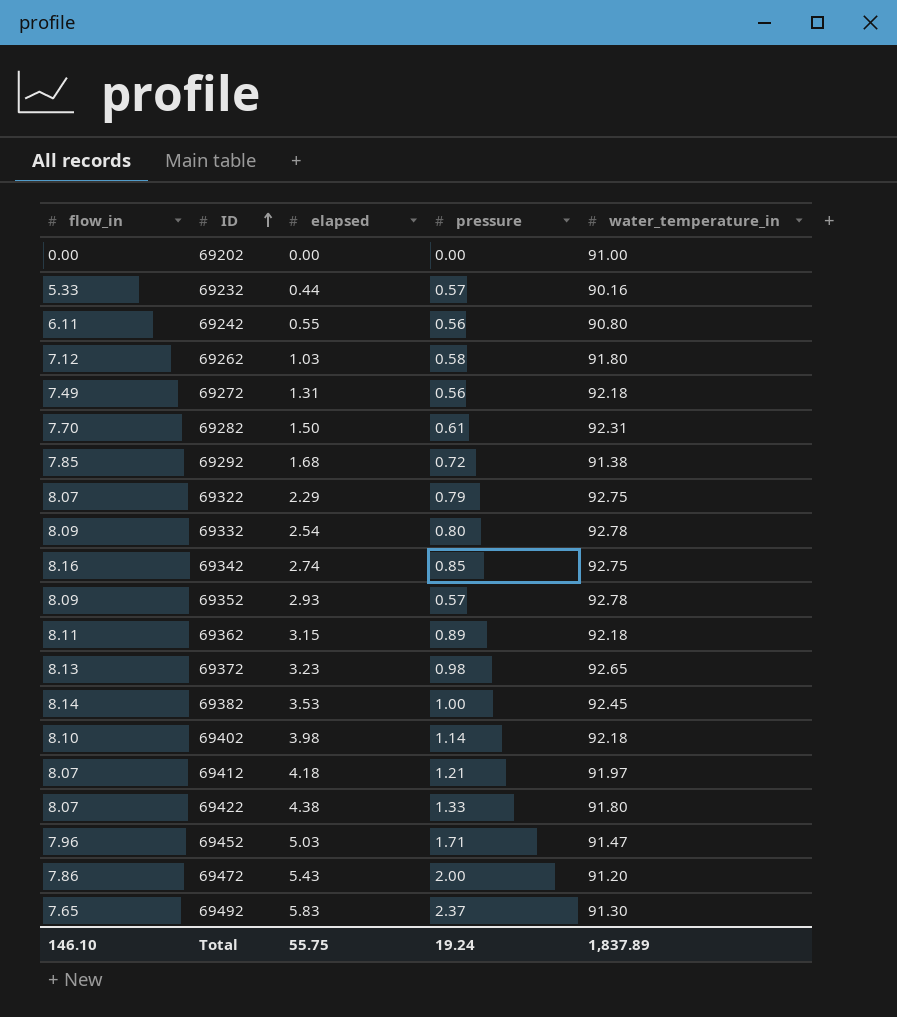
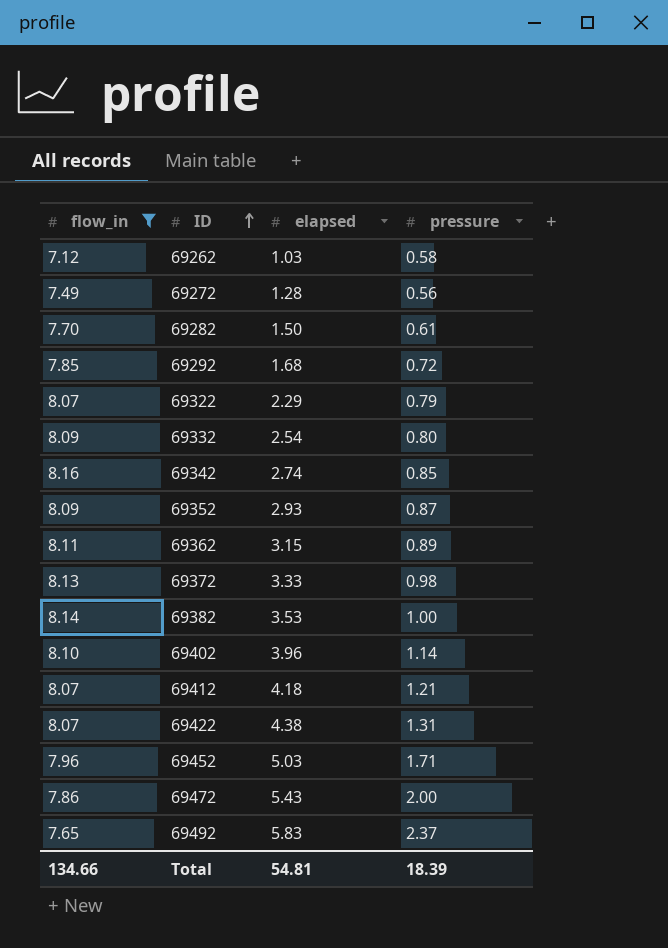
filter: none -> flow_in >= 7.12
column water_temperature_in | position: 5 -> none
69272 | elapsed: 1.31 -> 1.28
69352 | pressure: 0.57 -> 0.87
69372 | elapsed: 3.23 -> 3.33
69402 | elapsed: 3.98 -> 3.96
69422 | pressure: 1.33 -> 1.31
Total | flow_in: 146.10 -> 134.66
Total | elapsed: 55.75 -> 54.81
Total | pressure: 19.24 -> 18.39

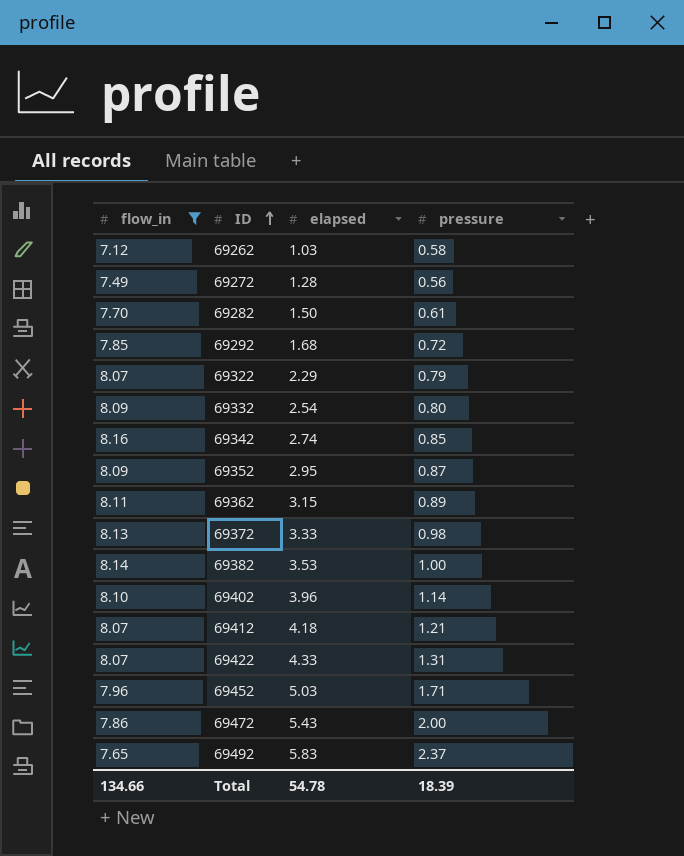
69352 | elapsed: 2.93 -> 2.95
69422 | elapsed: 4.38 -> 4.33
Total | elapsed: 54.81 -> 54.78

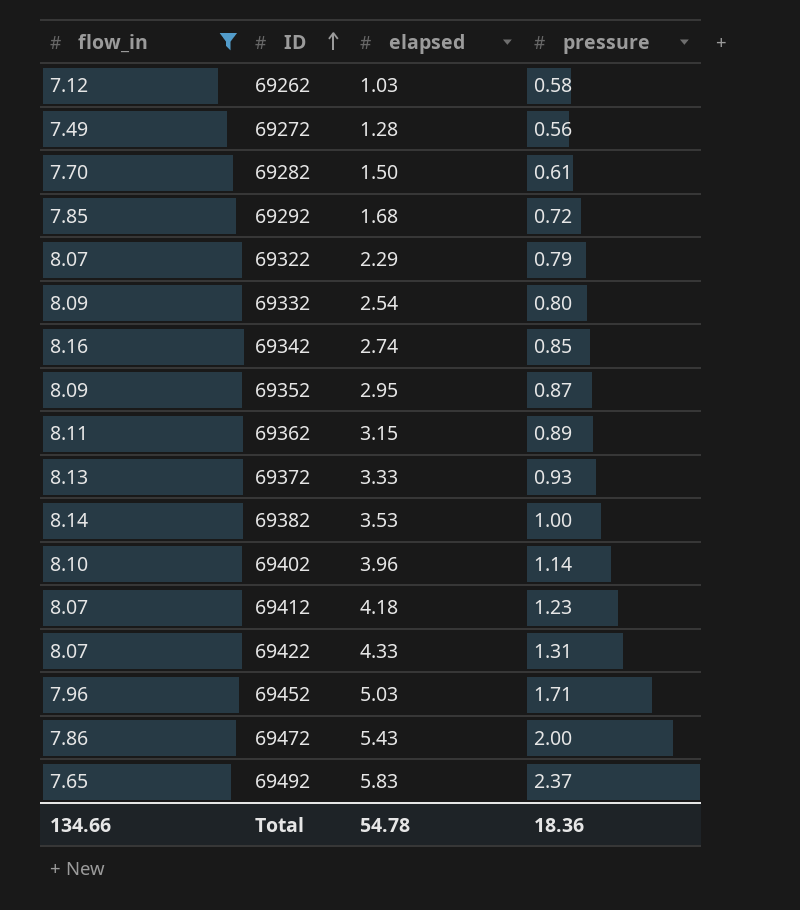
69372 | pressure: 0.98 -> 0.93
69412 | pressure: 1.21 -> 1.23
Total | pressure: 18.39 -> 18.36

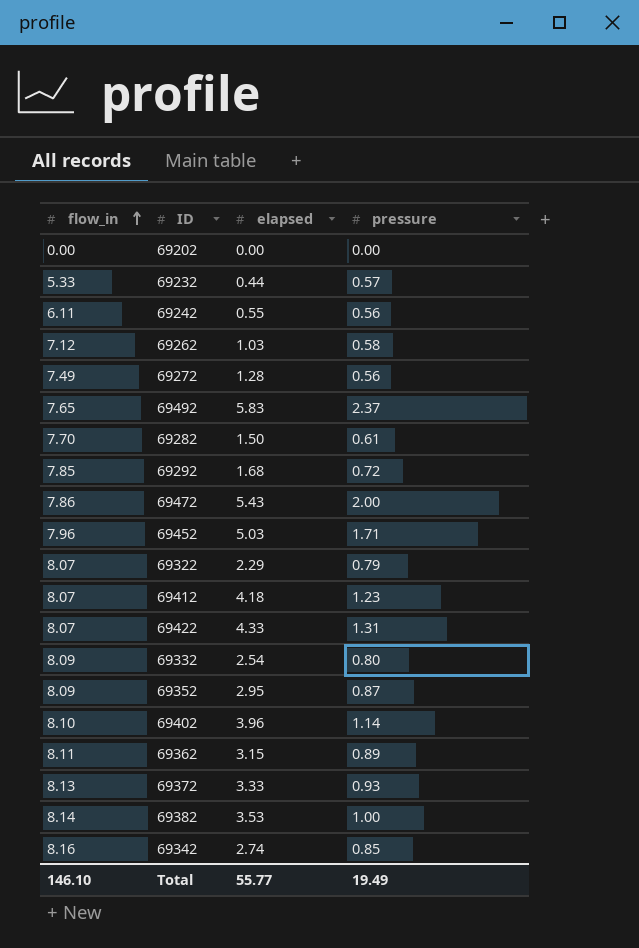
filter: flow_in >= 7.12 -> none
row order: ID ascending -> flow_in ascending
Total | flow_in: 134.66 -> 146.10
Total | elapsed: 54.78 -> 55.77
Total | pressure: 18.36 -> 19.49

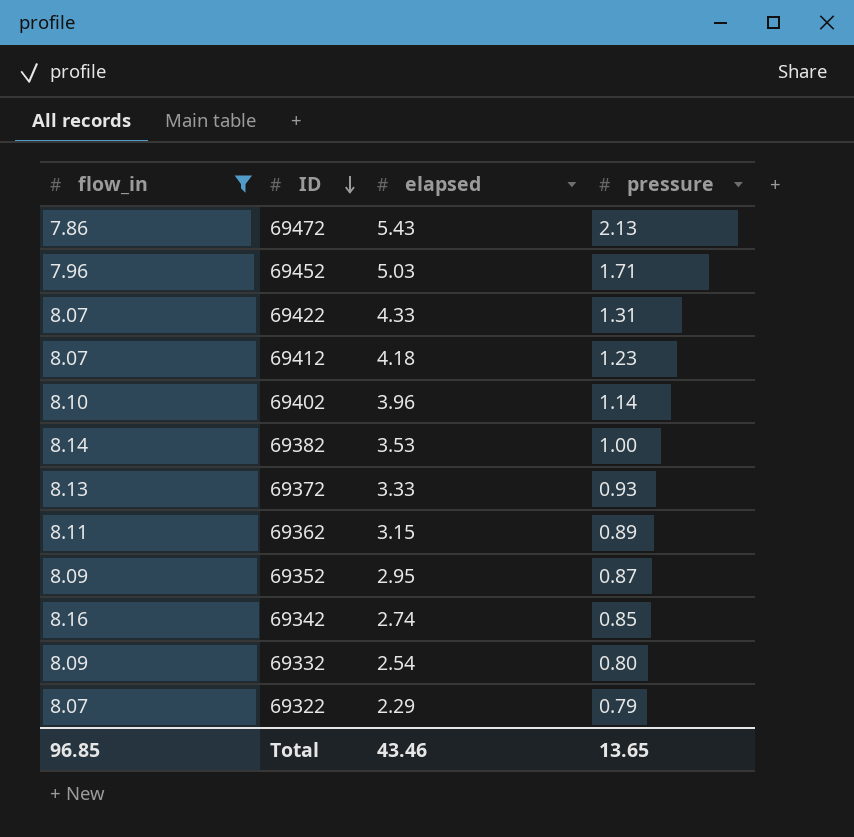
filter: none -> flow_in >= 7.86
row order: flow_in ascending -> ID descending
69472 | pressure: 2.00 -> 2.13
Total | flow_in: 146.10 -> 96.85
Total | elapsed: 55.77 -> 43.46
Total | pressure: 19.49 -> 13.65

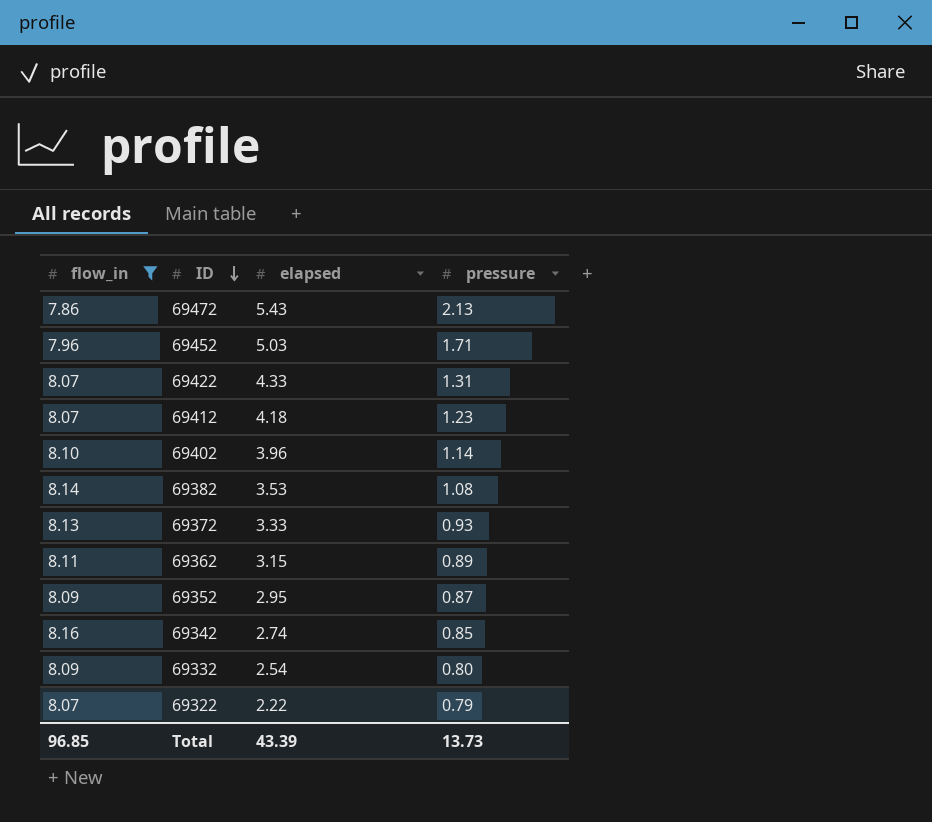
69382 | pressure: 1.00 -> 1.08
69322 | elapsed: 2.29 -> 2.22
Total | elapsed: 43.46 -> 43.39
Total | pressure: 13.65 -> 13.73

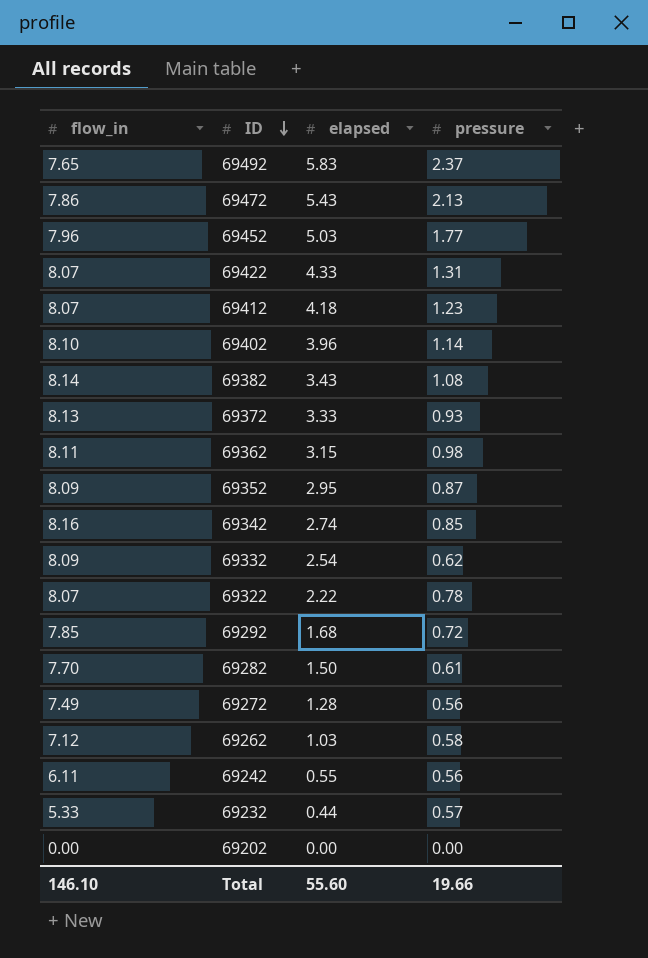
filter: flow_in >= 7.86 -> none
69452 | pressure: 1.71 -> 1.77
69382 | elapsed: 3.53 -> 3.43
69362 | pressure: 0.89 -> 0.98
69332 | pressure: 0.80 -> 0.62
69322 | pressure: 0.79 -> 0.78
Total | flow_in: 96.85 -> 146.10
Total | elapsed: 43.39 -> 55.60
Total | pressure: 13.73 -> 19.66

